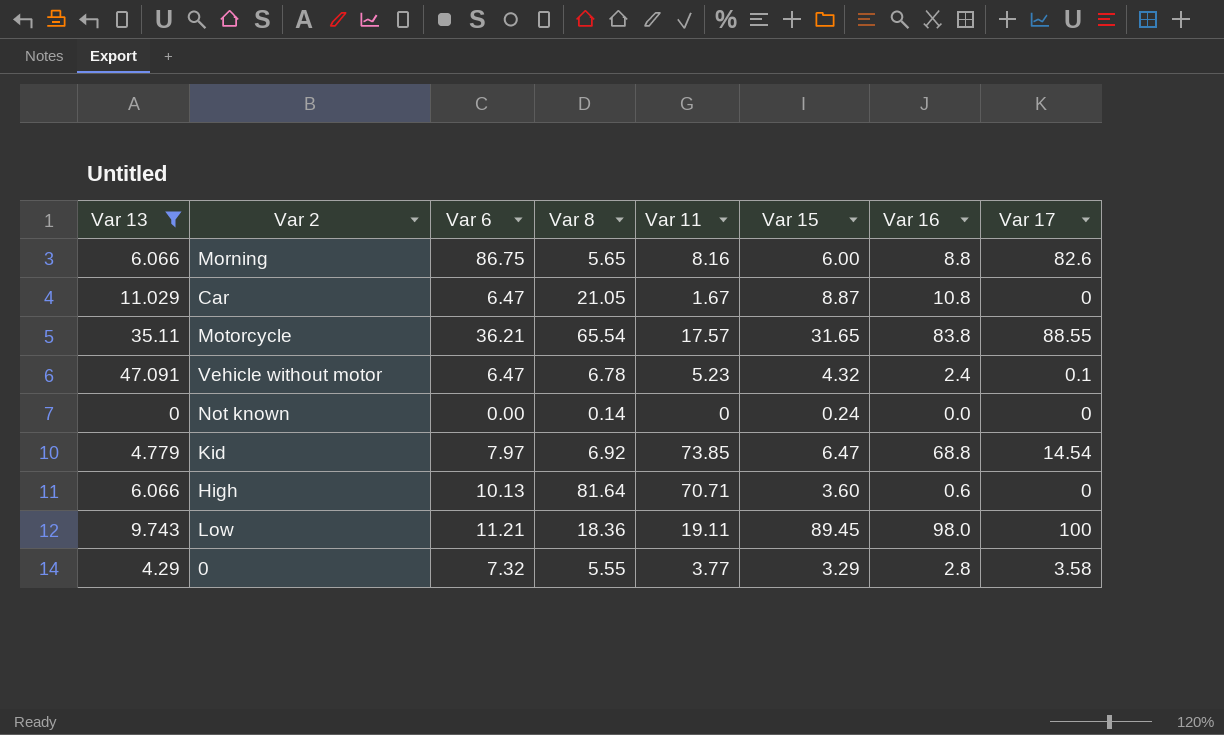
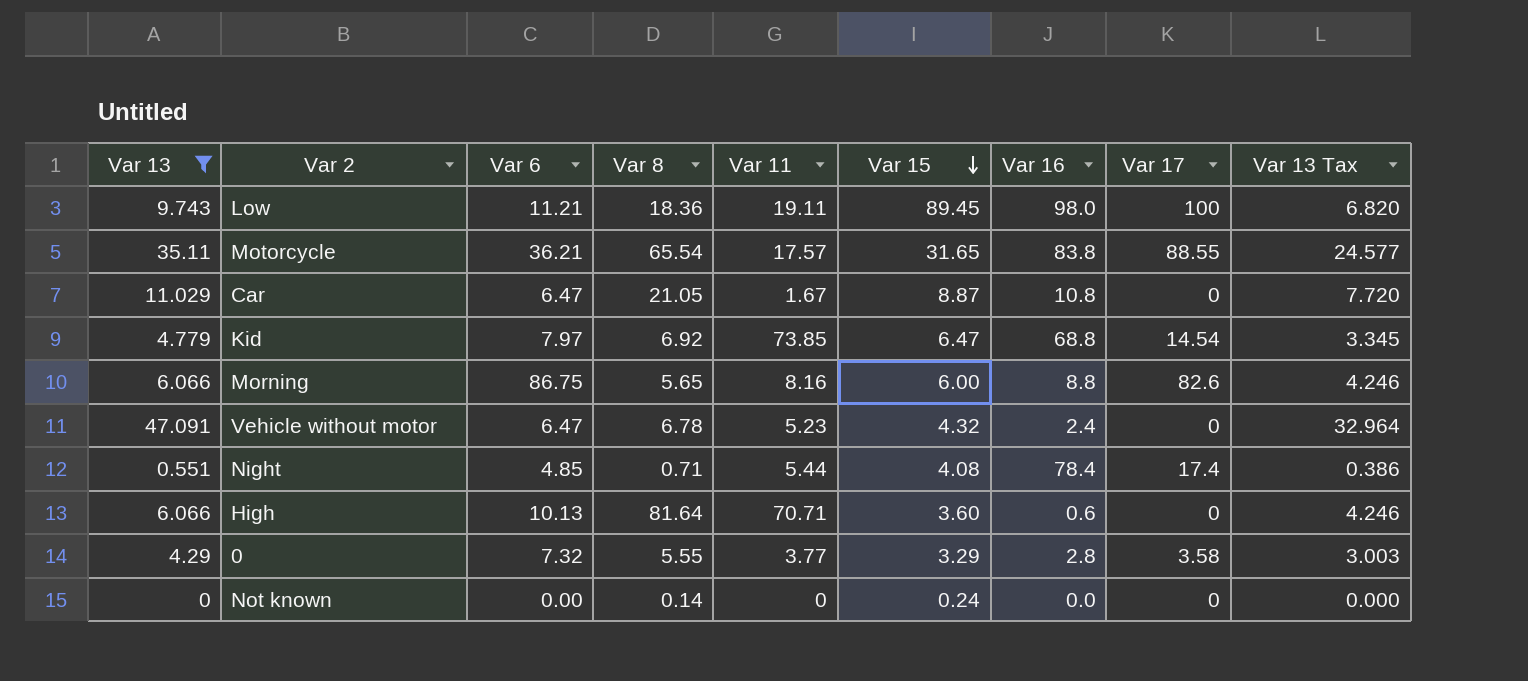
row order: none -> Var 15 descending
column Var 13 Tax | formula: none -> [Var 13] * 0.7
Vehicle without motor | Var 17: 0.1 -> 0
row Night: none -> 0.551 | 4.85 | 0.71 | 5.44 | 4.08 | 78.4 | 17.4 | 0.386

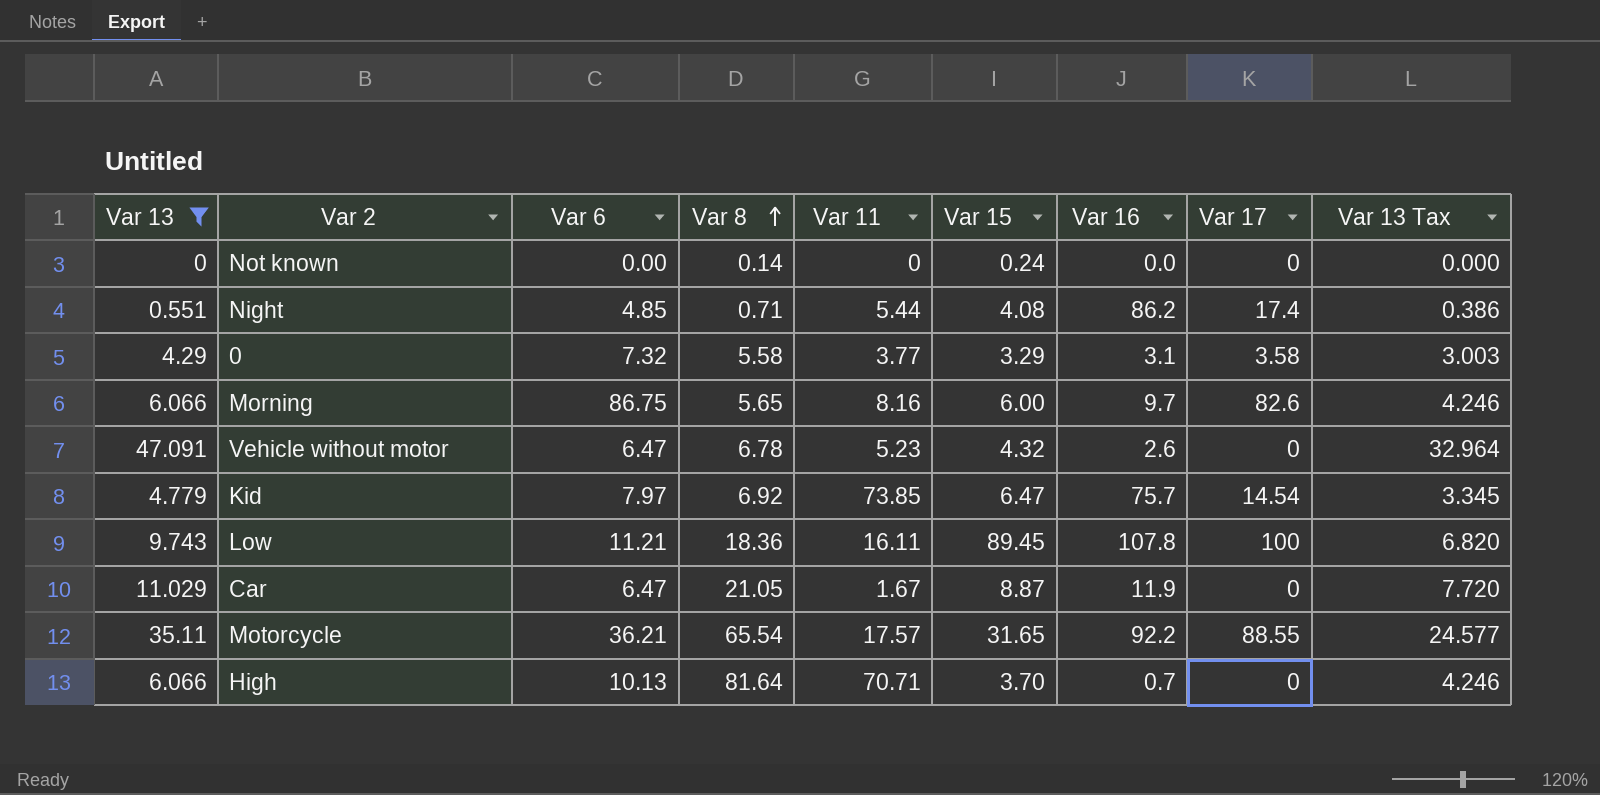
row order: Var 15 descending -> Var 8 ascending
Night | Var 16: 78.4 -> 86.2
0 | Var 8: 5.55 -> 5.58
0 | Var 16: 2.8 -> 3.1
Morning | Var 16: 8.8 -> 9.7
Vehicle without motor | Var 16: 2.4 -> 2.6
Kid | Var 16: 68.8 -> 75.7
Low | Var 11: 19.11 -> 16.11
Low | Var 16: 98.0 -> 107.8
Car | Var 16: 10.8 -> 11.9
Motorcycle | Var 16: 83.8 -> 92.2
High | Var 15: 3.60 -> 3.70
High | Var 16: 0.6 -> 0.7

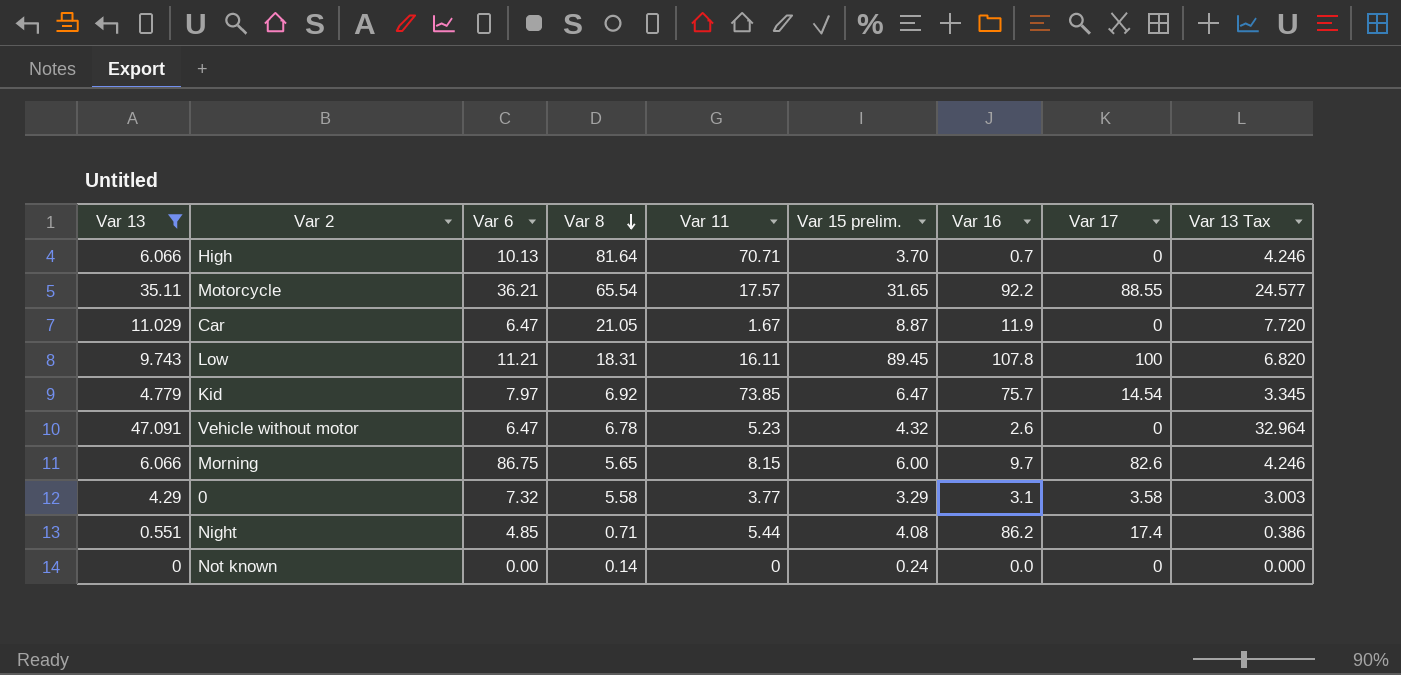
row order: Var 8 ascending -> Var 8 descending
column name: Var 15 -> Var 15 prelim.
Low | Var 8: 18.36 -> 18.31
Morning | Var 11: 8.16 -> 8.15

